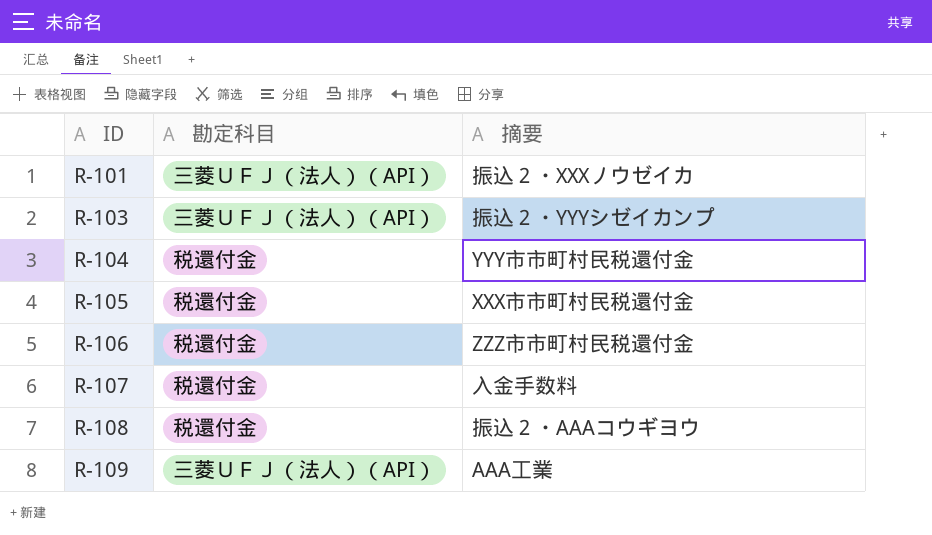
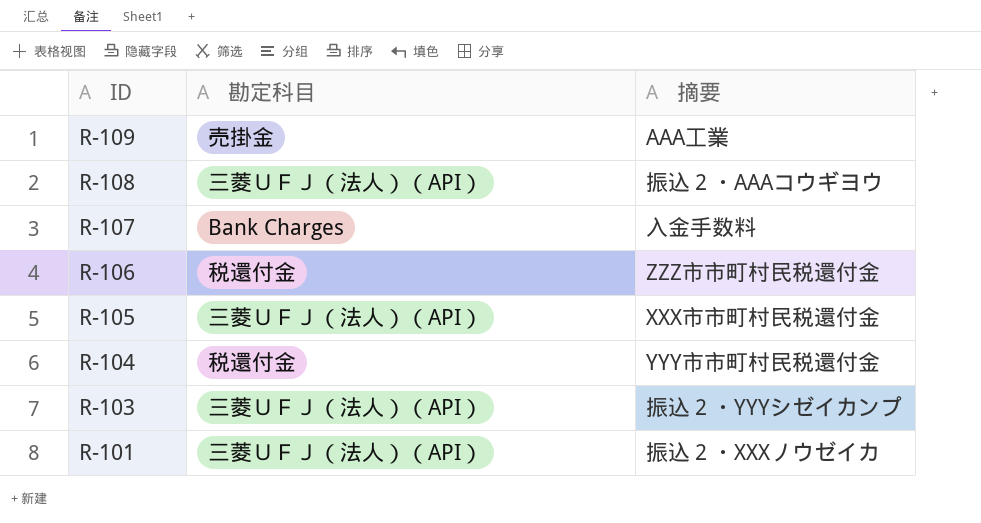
row order: ID ascending -> ID descending
R-109 | 勘定科目: 三菱ＵＦＪ（法人）（API） -> 売掛金
R-108 | 勘定科目: 税還付金 -> 三菱ＵＦＪ（法人）（API）
R-107 | 勘定科目: 税還付金 -> Bank Charges
R-105 | 勘定科目: 税還付金 -> 三菱ＵＦＪ（法人）（API）

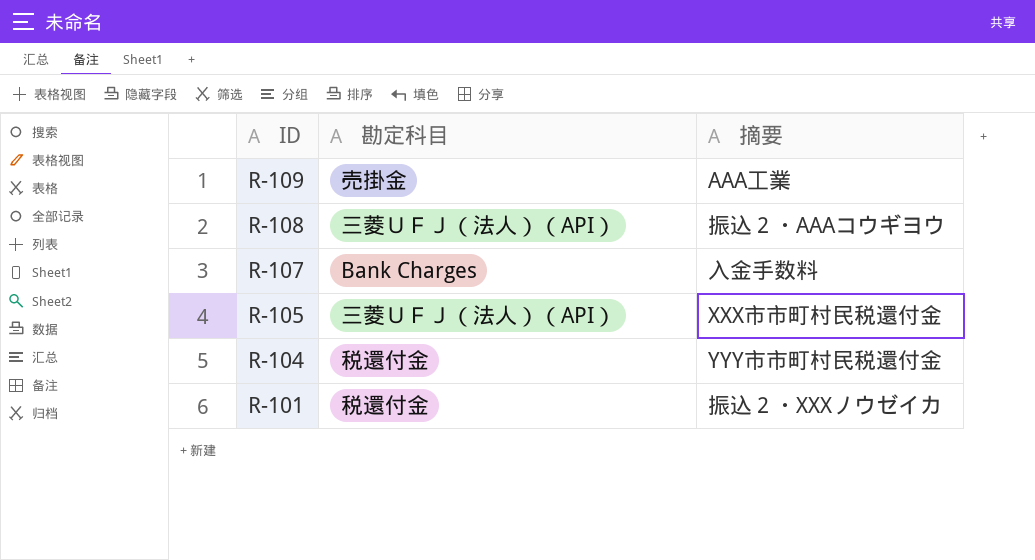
row R-106: 税還付金 | ZZZ市市町村民税還付金 -> none
row R-103: 三菱ＵＦＪ（法人）（API） | 振込２・YYYシゼイカンプ -> none
R-101 | 勘定科目: 三菱ＵＦＪ（法人）（API） -> 税還付金

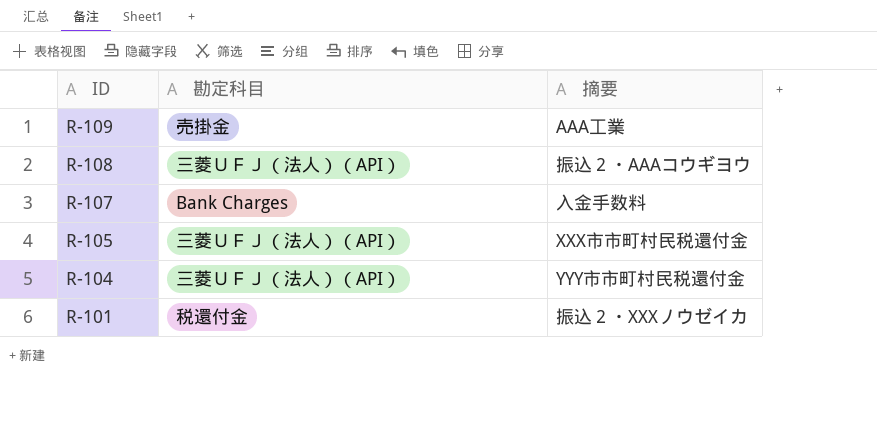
R-104 | 勘定科目: 税還付金 -> 三菱ＵＦＪ（法人）（API）

